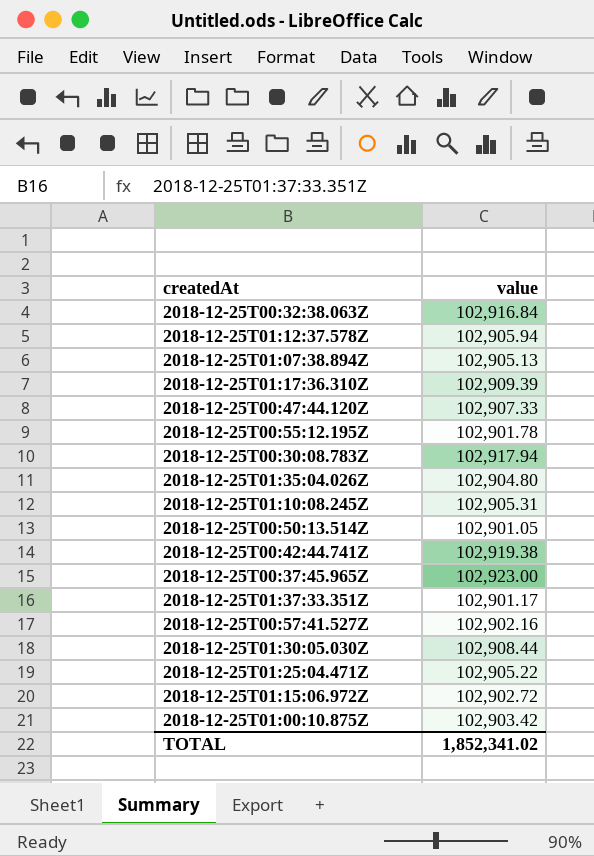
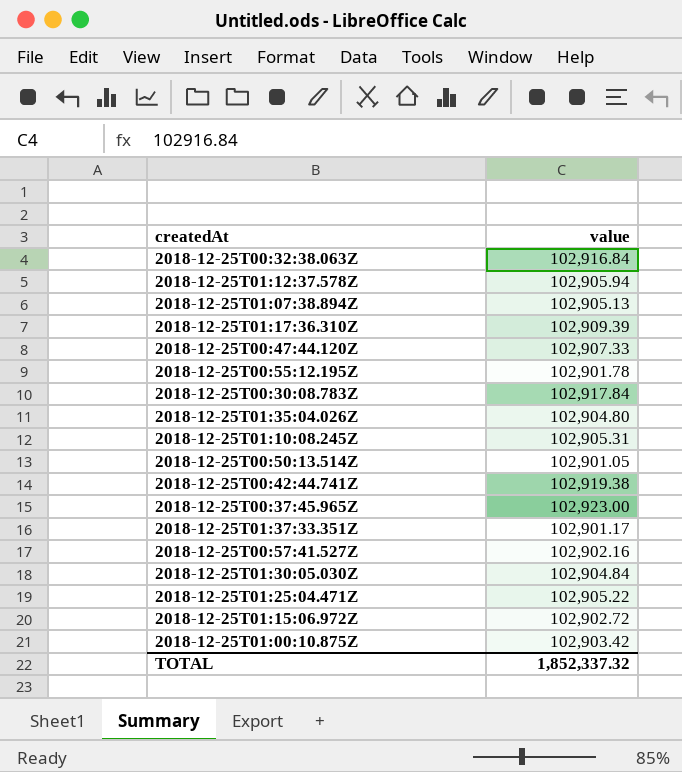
2018-12-25T00:30:08.783Z | value: 102,917.94 -> 102,917.84
2018-12-25T01:30:05.030Z | value: 102,908.44 -> 102,904.84
TOTAL | value: 1,852,341.02 -> 1,852,337.32

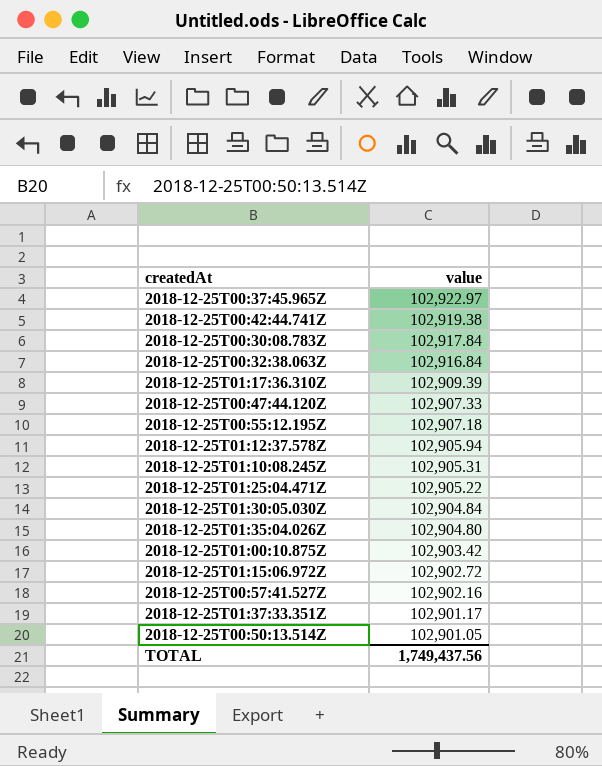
row order: none -> value descending
row 2018-12-25T01:07:38.894Z: 102,905.13 -> none
2018-12-25T00:37:45.965Z | value: 102,923.00 -> 102,922.97
2018-12-25T00:55:12.195Z | value: 102,901.78 -> 102,907.18
TOTAL | value: 1,852,337.32 -> 1,749,437.56

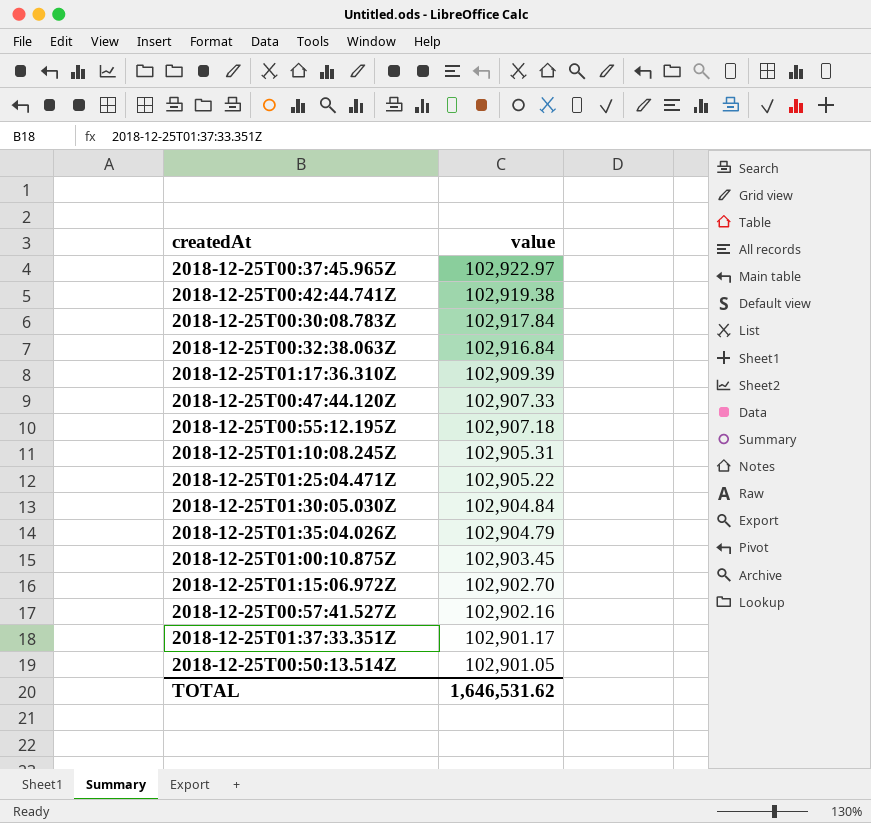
row 2018-12-25T01:12:37.578Z: 102,905.94 -> none
2018-12-25T01:35:04.026Z | value: 102,904.80 -> 102,904.79
2018-12-25T01:00:10.875Z | value: 102,903.42 -> 102,903.45
2018-12-25T01:15:06.972Z | value: 102,902.72 -> 102,902.70
TOTAL | value: 1,749,437.56 -> 1,646,531.62

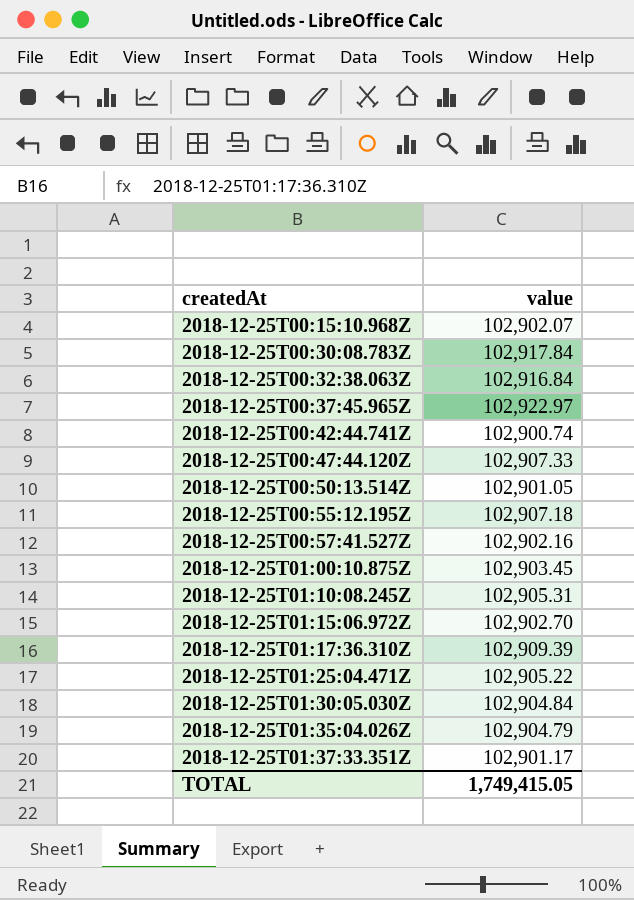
row order: value descending -> createdAt ascending
row 2018-12-25T00:15:10.968Z: none -> 102,902.07
2018-12-25T00:42:44.741Z | value: 102,919.38 -> 102,900.74
TOTAL | value: 1,646,531.62 -> 1,749,415.05

